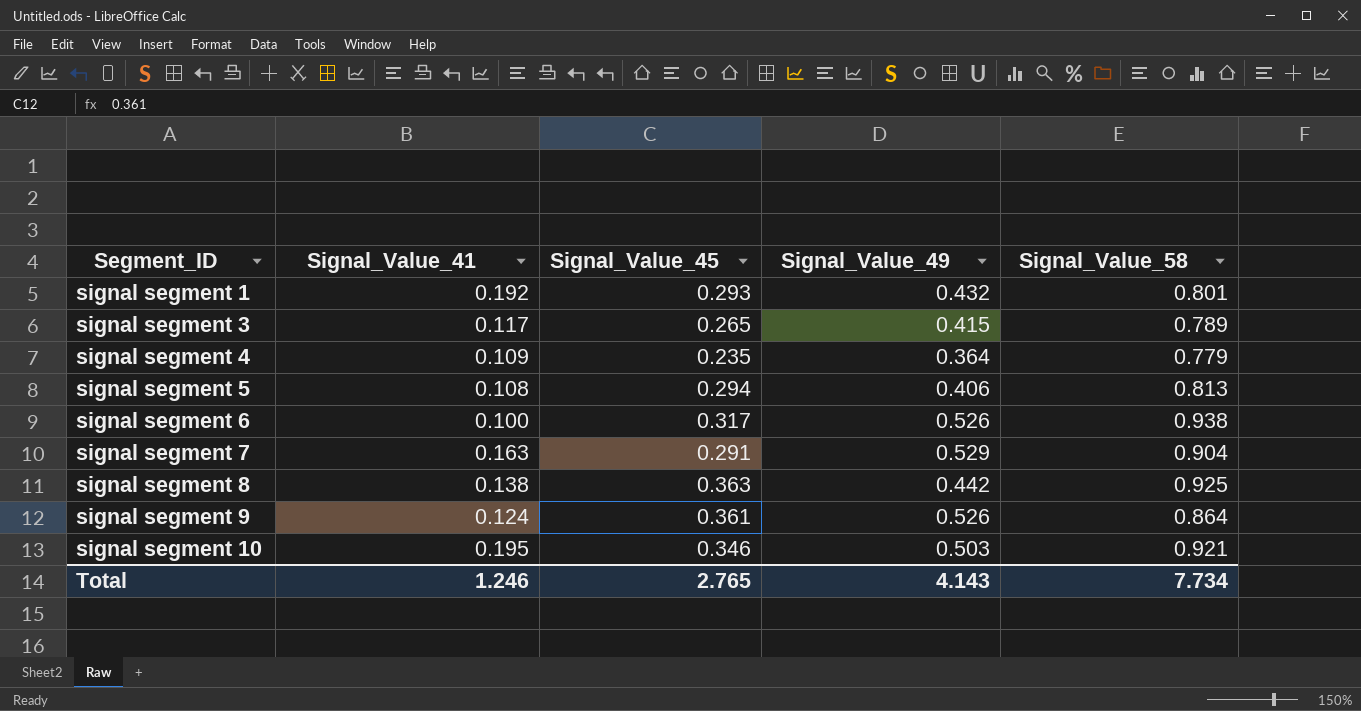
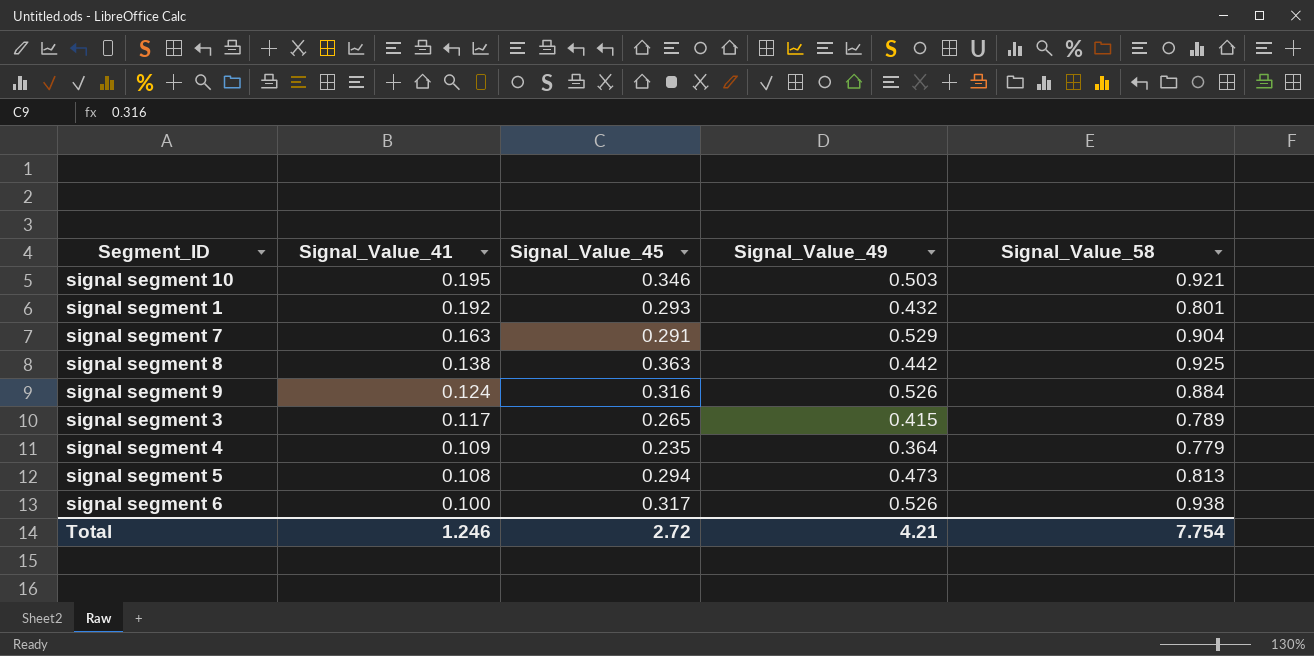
row order: Segment_ID ascending -> Signal_Value_41 descending
signal segment 9 | Signal_Value_45: 0.361 -> 0.316
signal segment 9 | Signal_Value_58: 0.864 -> 0.884
signal segment 5 | Signal_Value_49: 0.406 -> 0.473
Total | Signal_Value_45: 2.765 -> 2.72
Total | Signal_Value_49: 4.143 -> 4.21
Total | Signal_Value_58: 7.734 -> 7.754

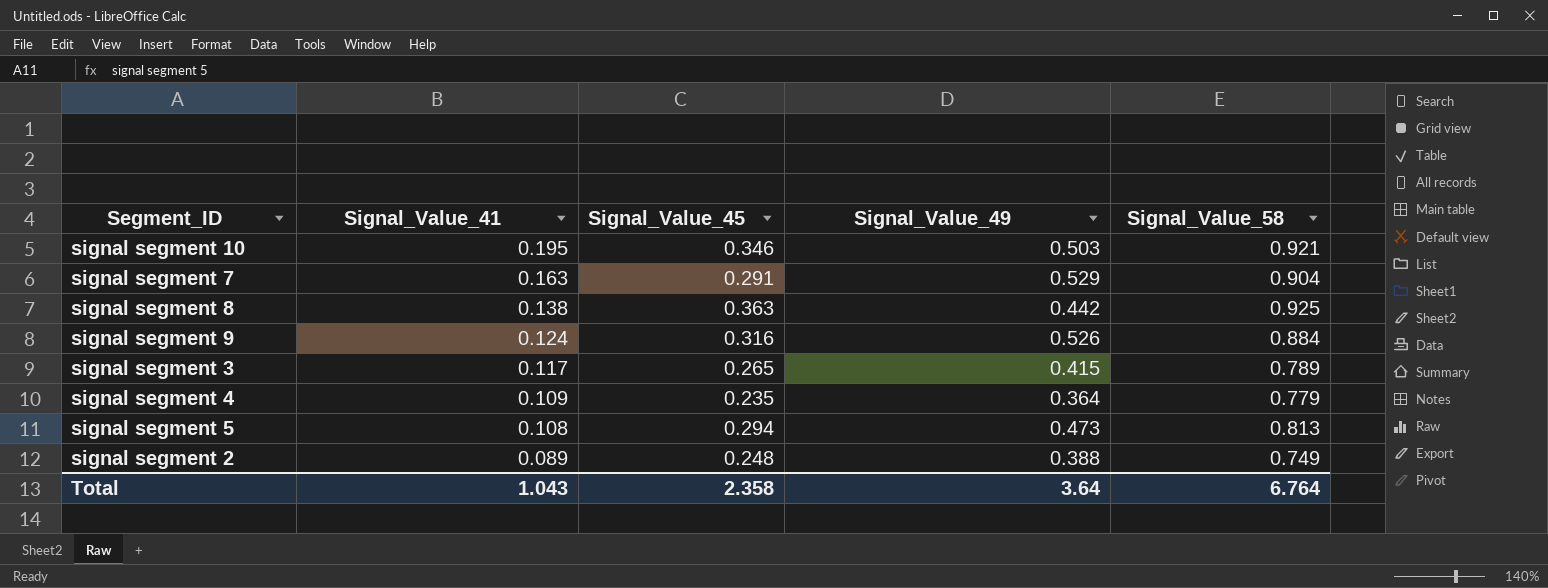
row signal segment 1: 0.192 | 0.293 | 0.432 | 0.801 -> none
row signal segment 6: 0.100 | 0.317 | 0.526 | 0.938 -> none
row signal segment 2: none -> 0.089 | 0.248 | 0.388 | 0.749
Total | Signal_Value_41: 1.246 -> 1.043
Total | Signal_Value_45: 2.72 -> 2.358
Total | Signal_Value_49: 4.21 -> 3.64
Total | Signal_Value_58: 7.754 -> 6.764

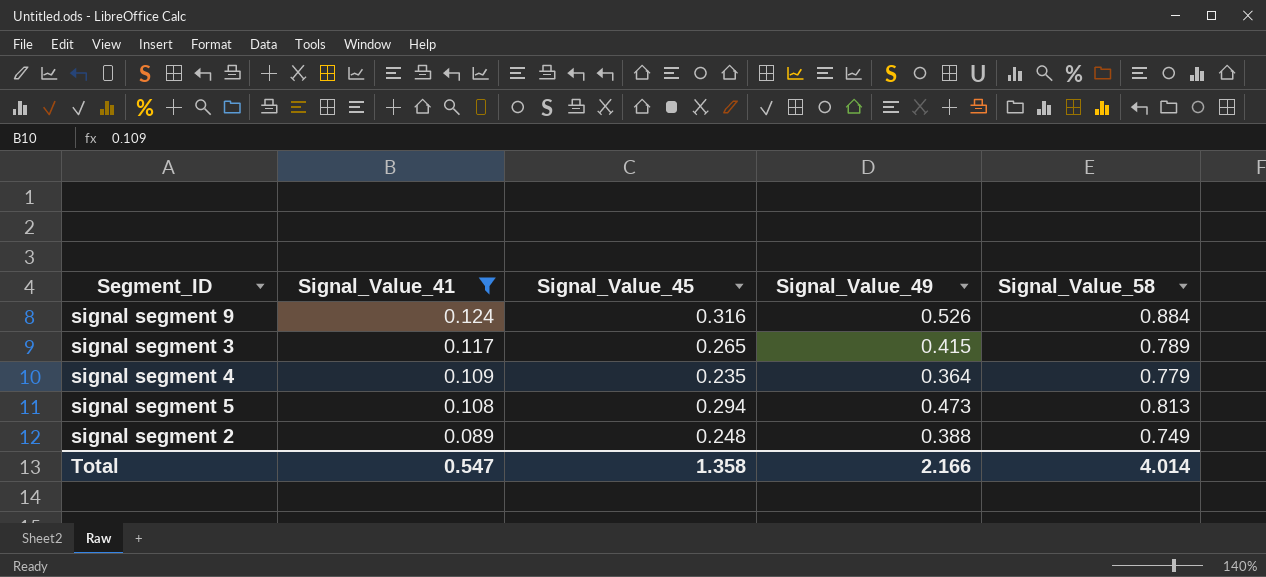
filter: none -> Signal_Value_41 <= 0.124
Total | Signal_Value_41: 1.043 -> 0.547
Total | Signal_Value_45: 2.358 -> 1.358
Total | Signal_Value_49: 3.64 -> 2.166
Total | Signal_Value_58: 6.764 -> 4.014

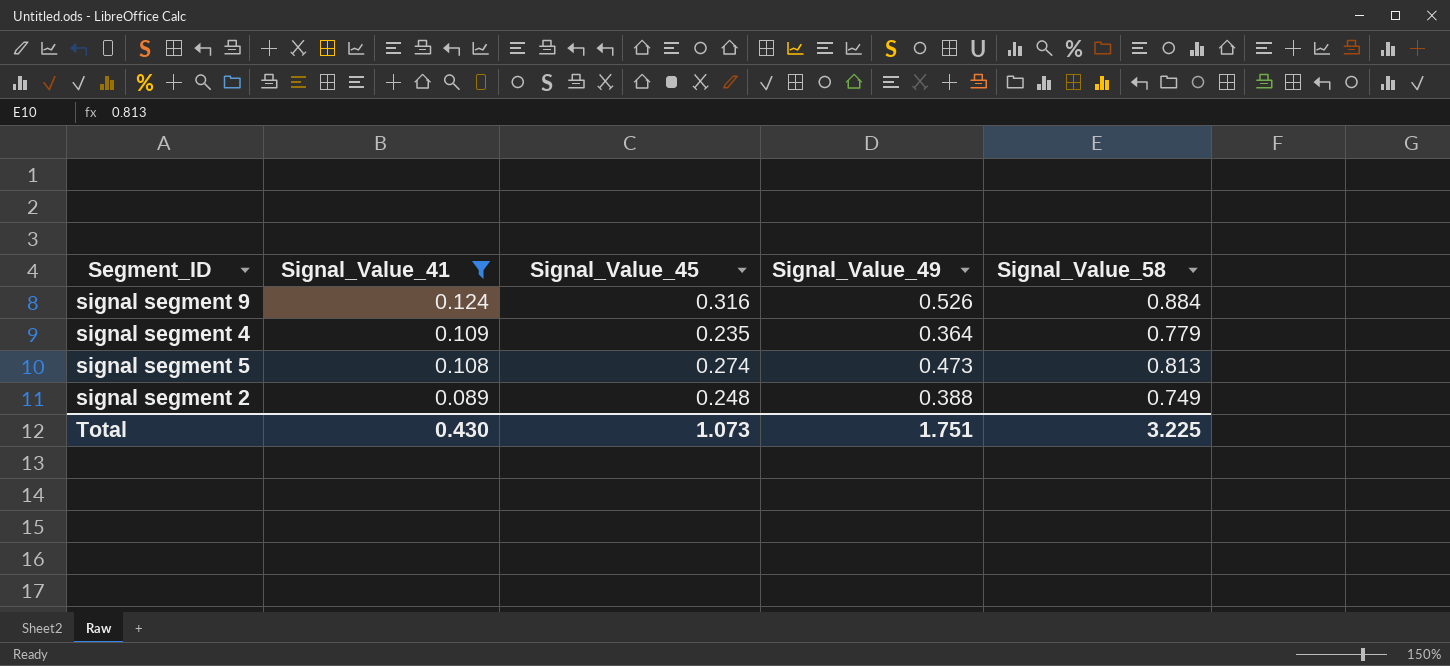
row signal segment 3: 0.117 | 0.265 | 0.415 | 0.789 -> none
signal segment 5 | Signal_Value_45: 0.294 -> 0.274
Total | Signal_Value_41: 0.547 -> 0.430
Total | Signal_Value_45: 1.358 -> 1.073
Total | Signal_Value_49: 2.166 -> 1.751
Total | Signal_Value_58: 4.014 -> 3.225

